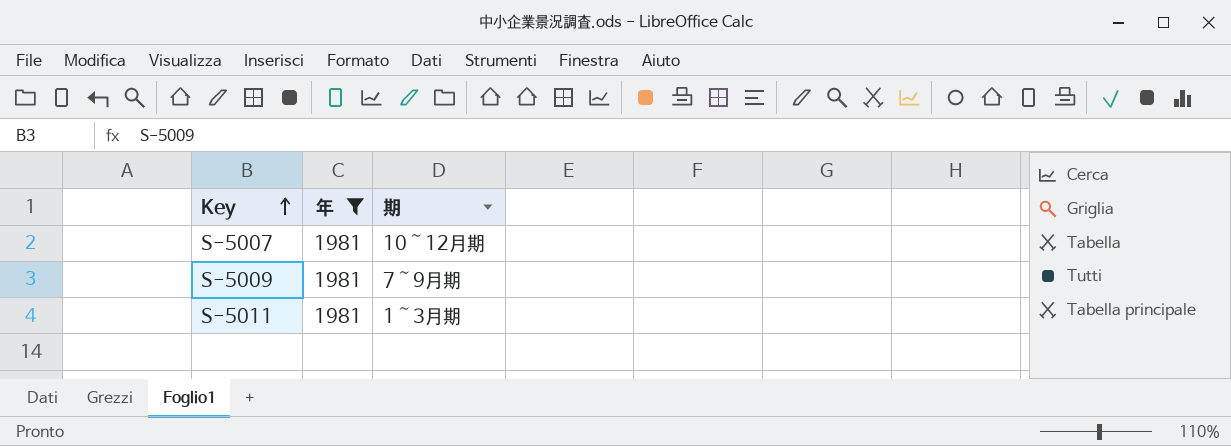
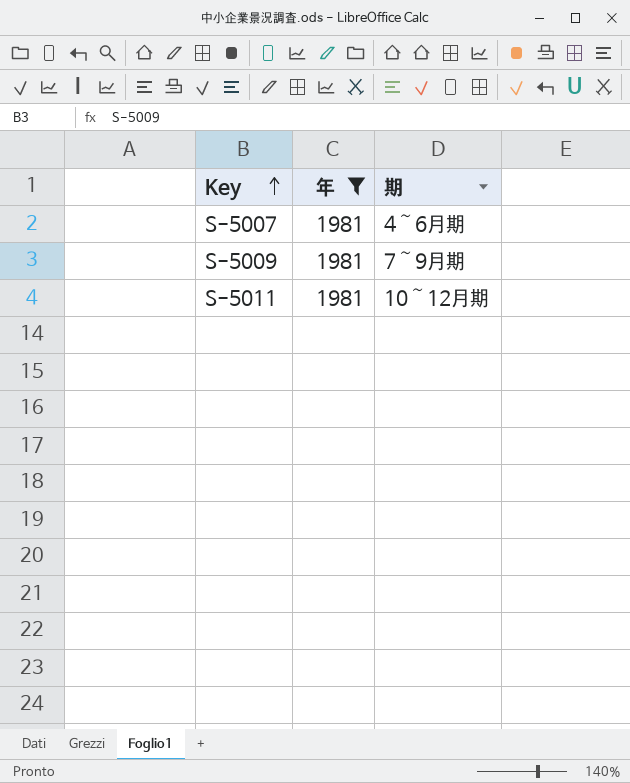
S-5007 | 期: 10～12月期 -> 4～6月期
S-5011 | 期: 1～3月期 -> 10～12月期

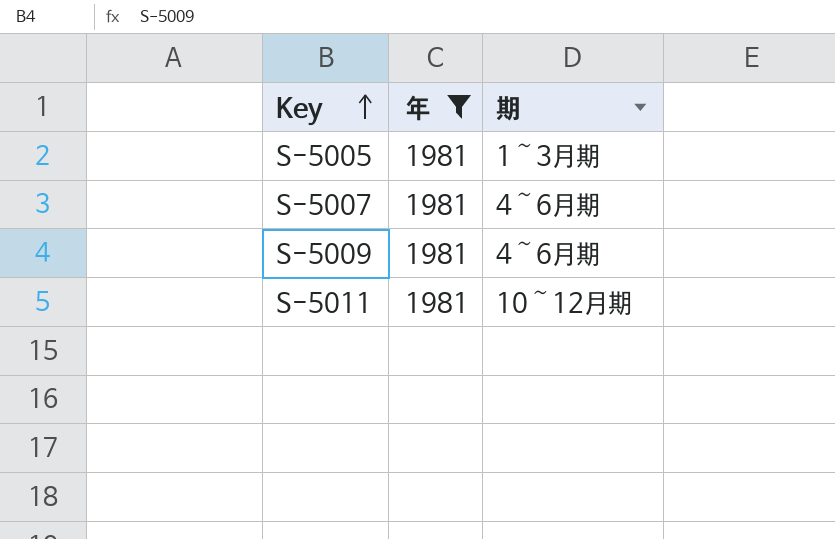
row S-5005: none -> 1981 | 1～3月期
S-5009 | 期: 7～9月期 -> 4～6月期

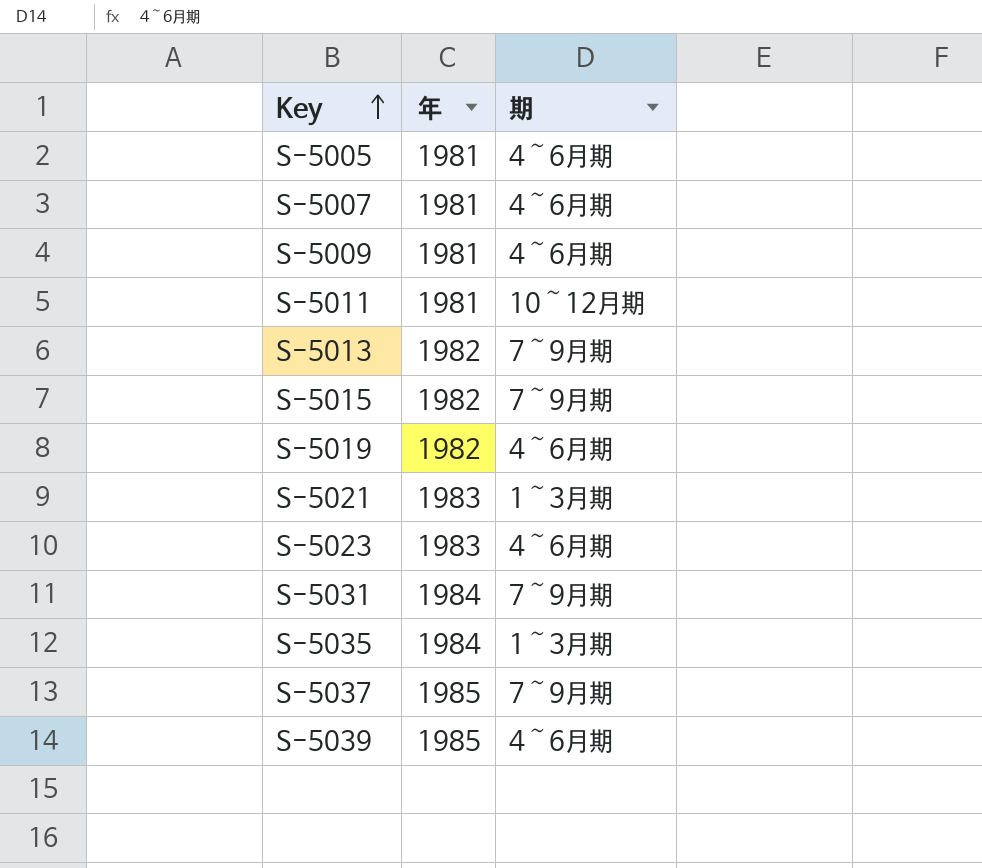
filter: 年 = 1981 -> none
S-5005 | 期: 1～3月期 -> 4～6月期

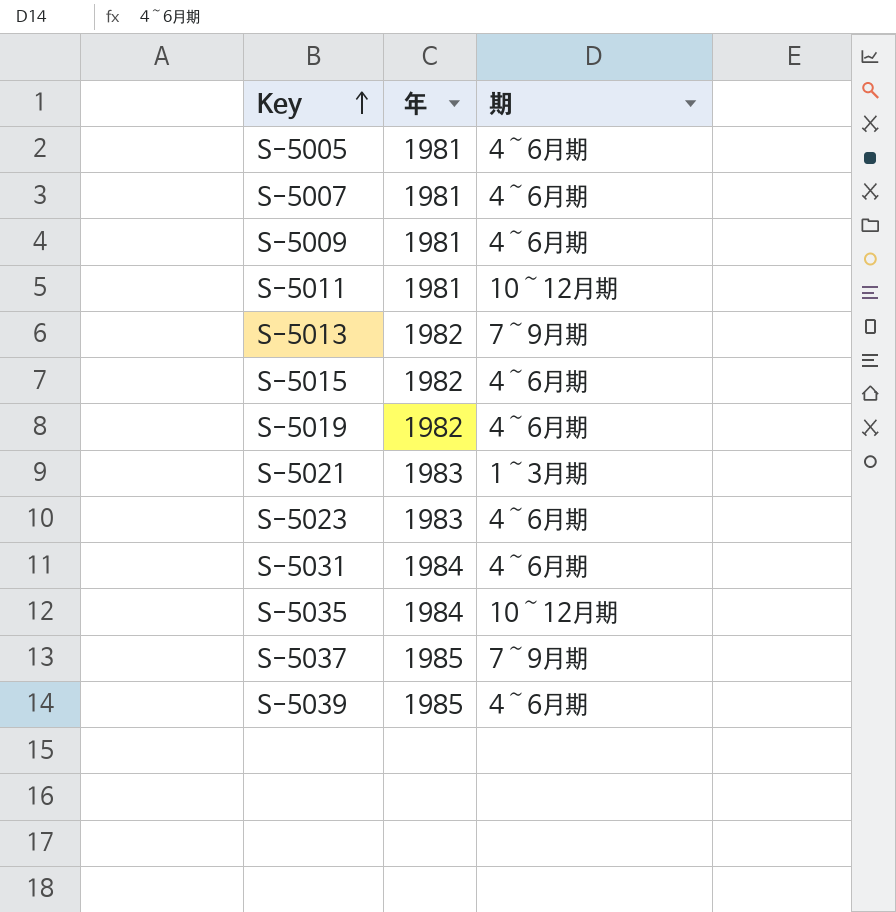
S-5015 | 期: 7～9月期 -> 4～6月期
S-5031 | 期: 7～9月期 -> 4～6月期
S-5035 | 期: 1～3月期 -> 10～12月期

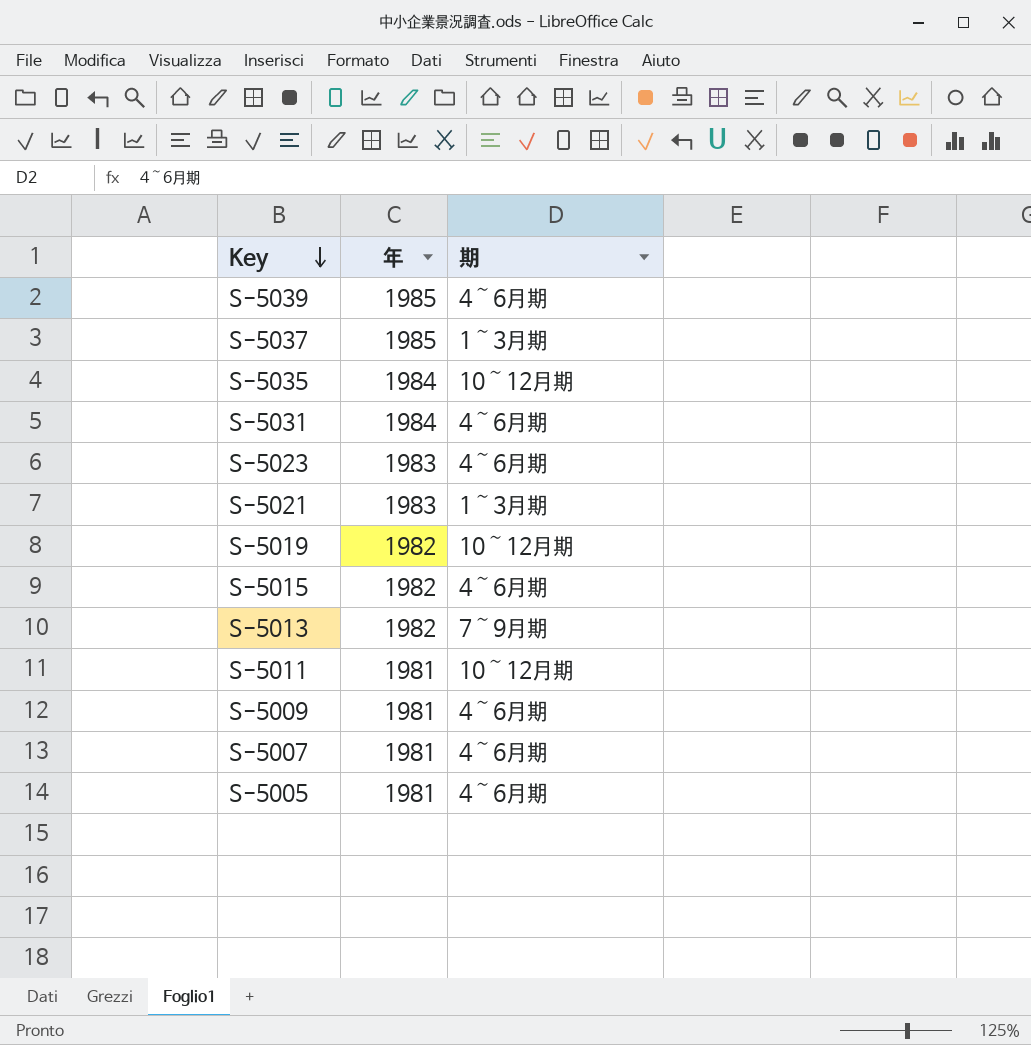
row order: Key ascending -> Key descending
S-5037 | 期: 7～9月期 -> 1～3月期
S-5019 | 期: 4～6月期 -> 10～12月期

